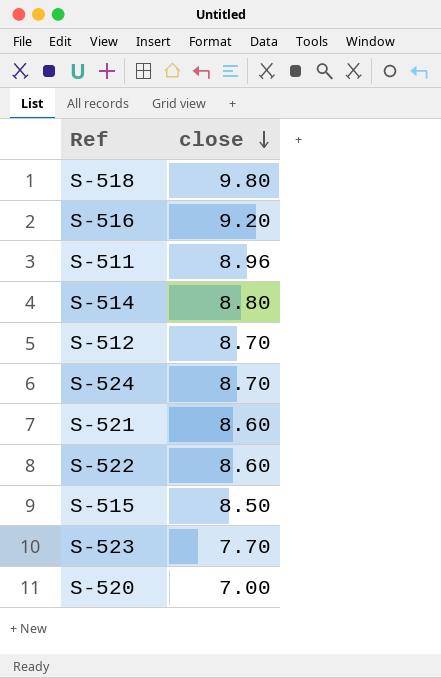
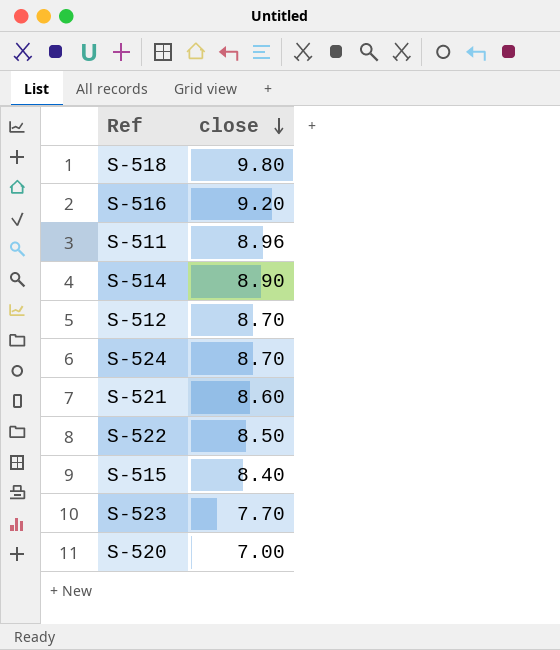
S-514 | close: 8.80 -> 8.90
S-522 | close: 8.60 -> 8.50
S-515 | close: 8.50 -> 8.40

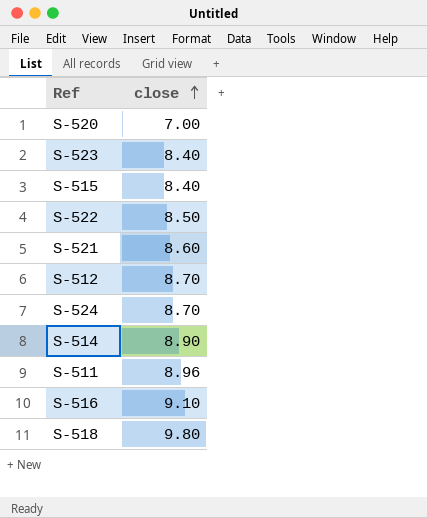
row order: close descending -> close ascending
S-523 | close: 7.70 -> 8.40
S-516 | close: 9.20 -> 9.10

